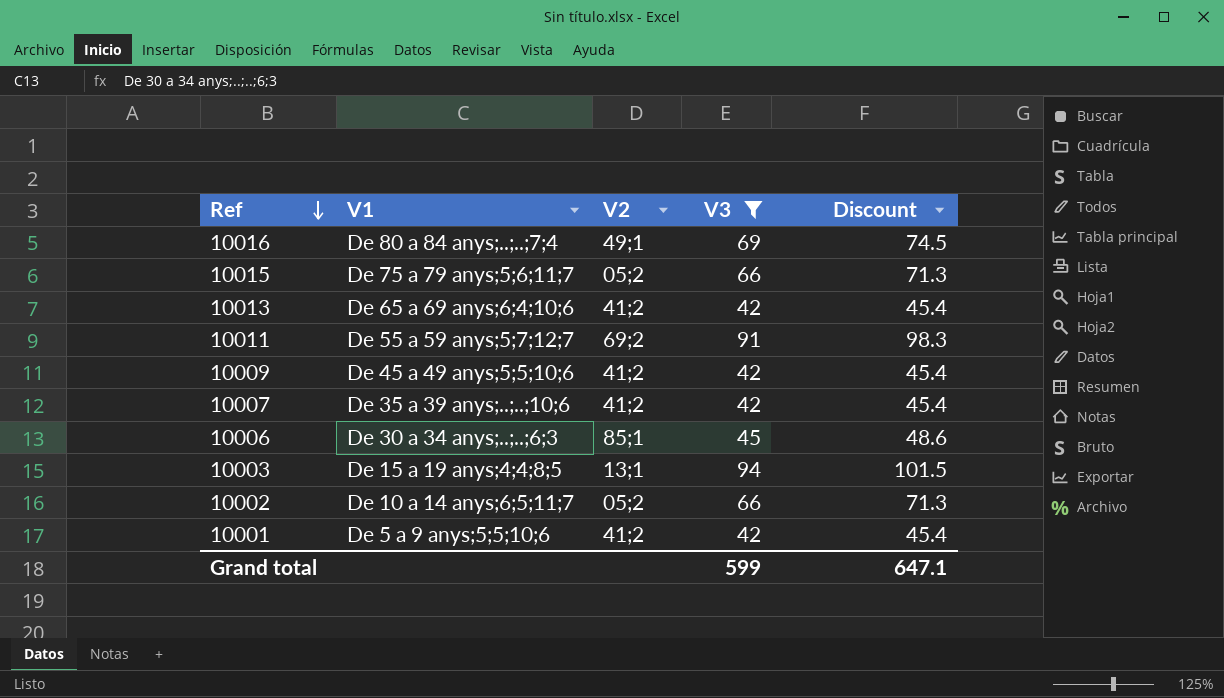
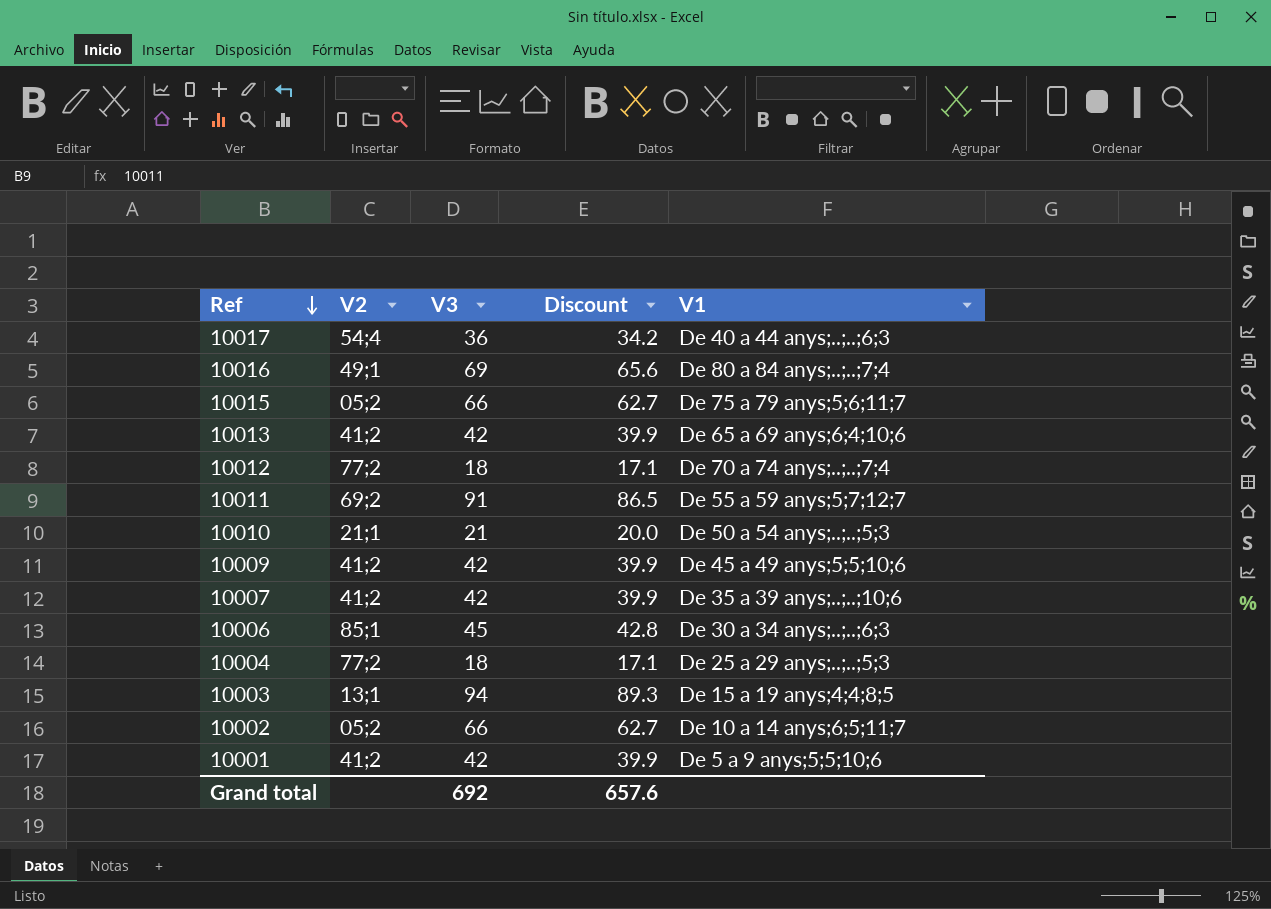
filter: V3 >= 42 -> none
column Discount | formula: [V3] * 1.08 -> [V3] * 0.95
column V1 | position: 2 -> 5
Grand total | V3: 599 -> 692
Grand total | Discount: 647.1 -> 657.6

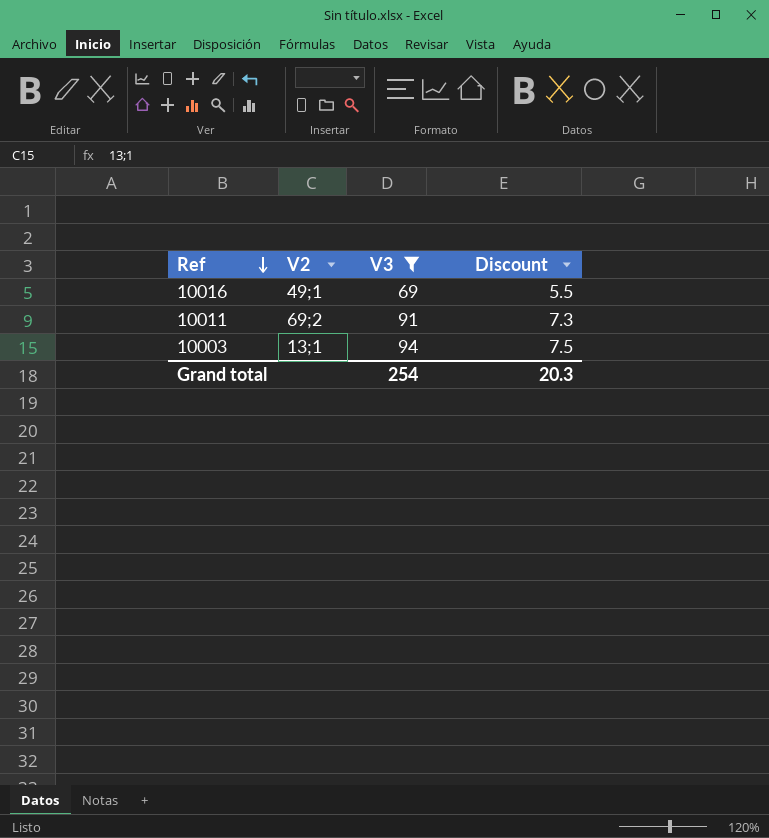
filter: none -> V3 >= 69
column V1 | position: 5 -> none
column Discount | formula: [V3] * 0.95 -> [V3] * 0.08
Grand total | V3: 692 -> 254
Grand total | Discount: 657.6 -> 20.3

